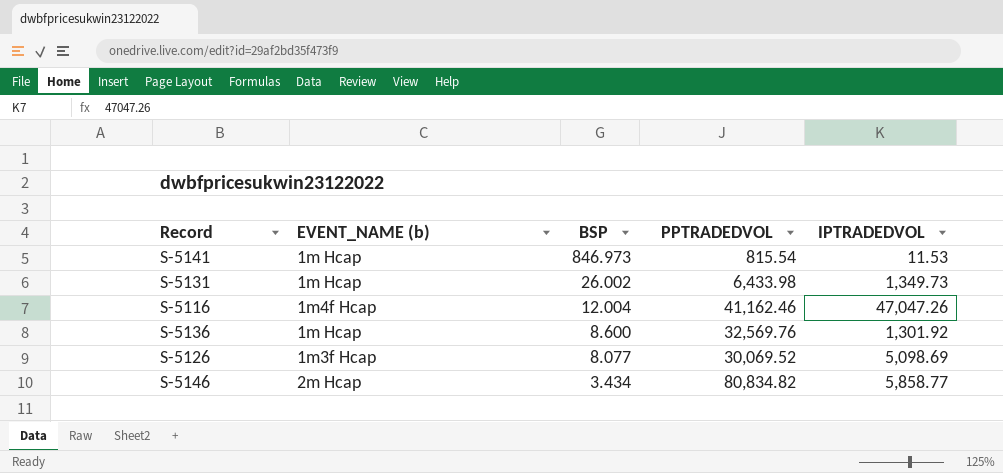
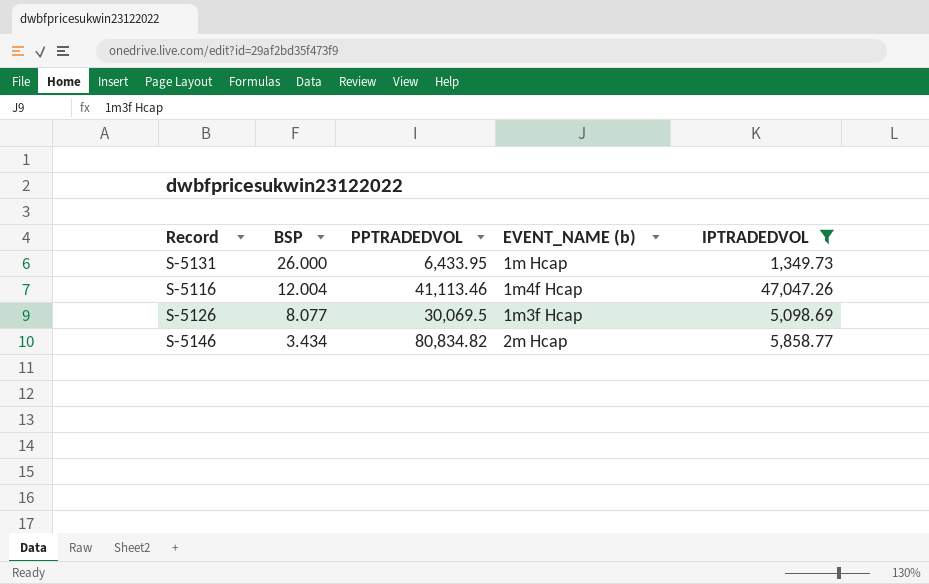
filter: none -> IPTRADEDVOL >= 1,349.73
column EVENT_NAME (b) | position: 2 -> 4
S-5131 | BSP: 26.002 -> 26.000
S-5131 | PPTRADEDVOL: 6,433.98 -> 6,433.95
S-5116 | PPTRADEDVOL: 41,162.46 -> 41,113.46
S-5126 | PPTRADEDVOL: 30,069.52 -> 30,069.5

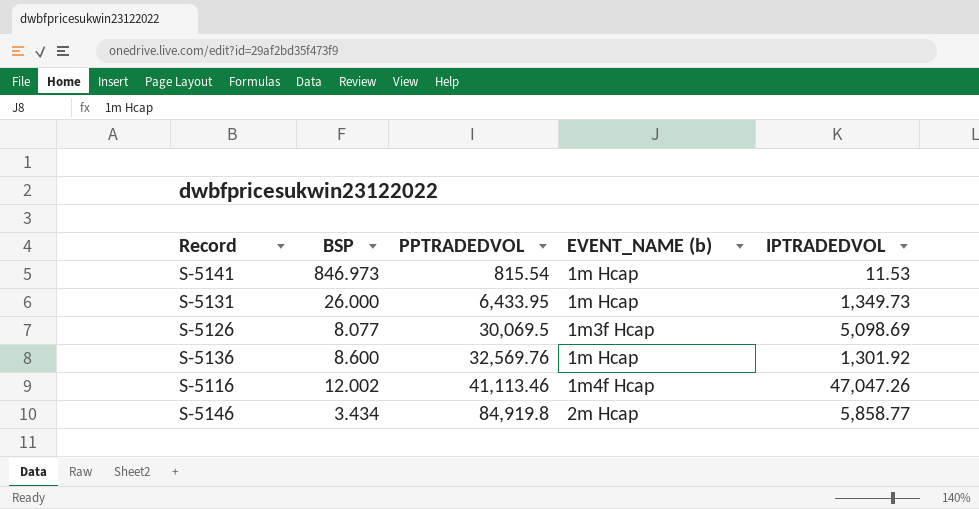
filter: IPTRADEDVOL >= 1,349.73 -> none
row order: BSP descending -> PPTRADEDVOL ascending
S-5116 | BSP: 12.004 -> 12.002
S-5146 | PPTRADEDVOL: 80,834.82 -> 84,919.8

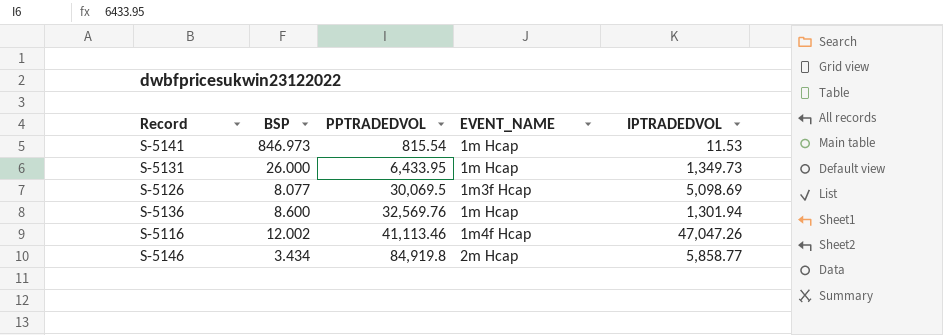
column name: EVENT_NAME (b) -> EVENT_NAME
S-5136 | IPTRADEDVOL: 1,301.92 -> 1,301.94

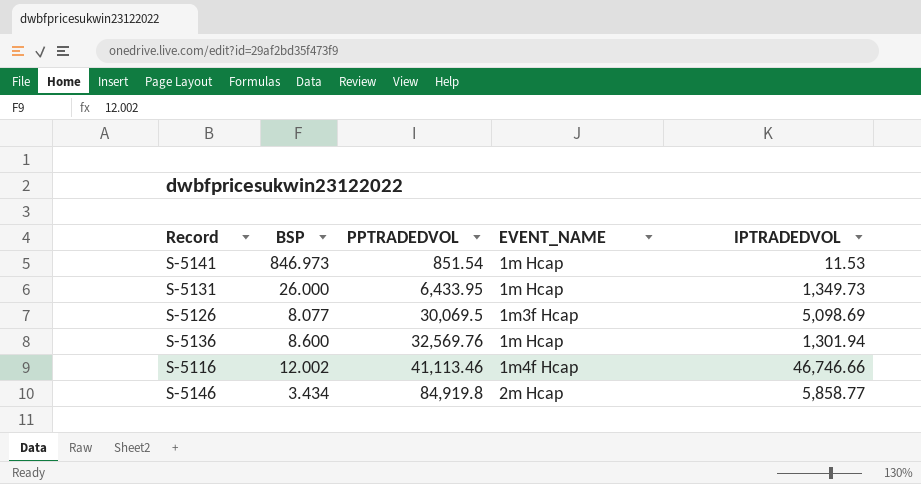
S-5141 | PPTRADEDVOL: 815.54 -> 851.54
S-5116 | IPTRADEDVOL: 47,047.26 -> 46,746.66

